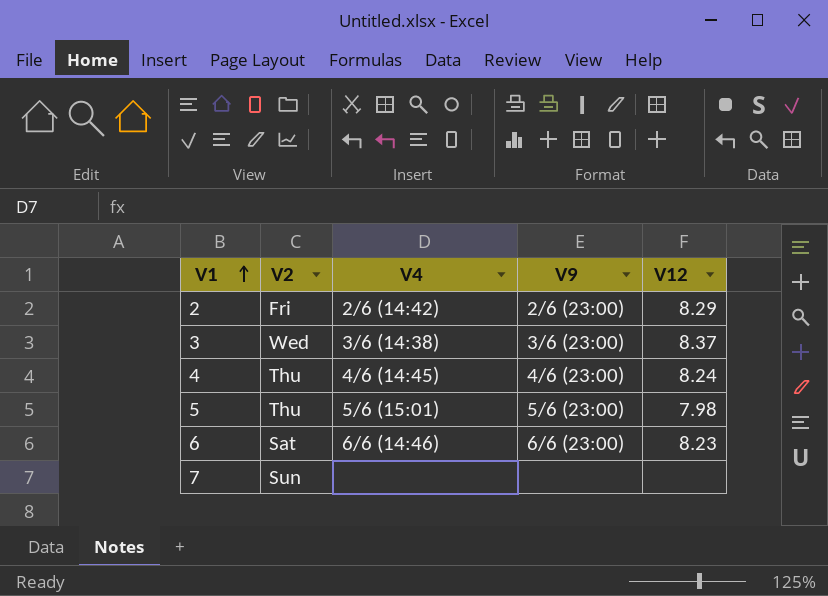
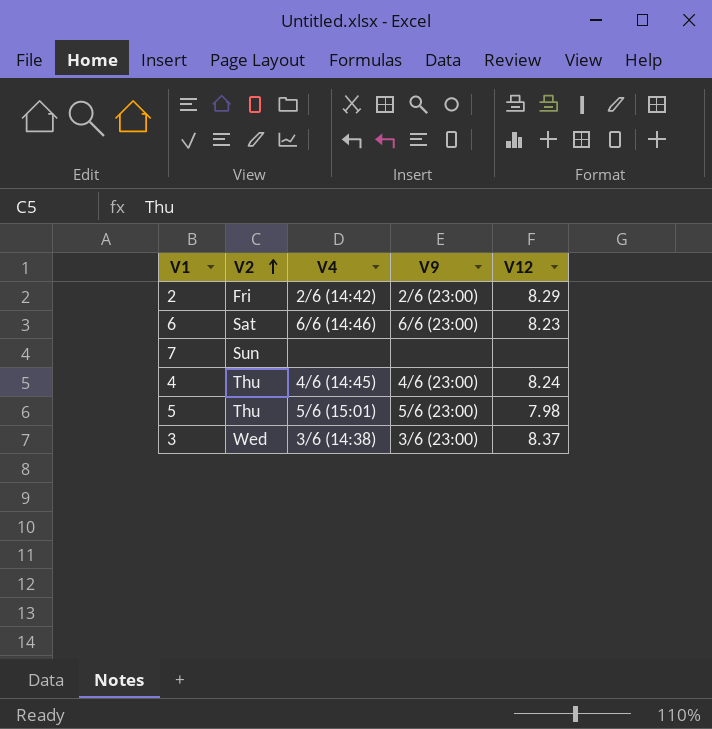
row order: V1 ascending -> V2 ascending

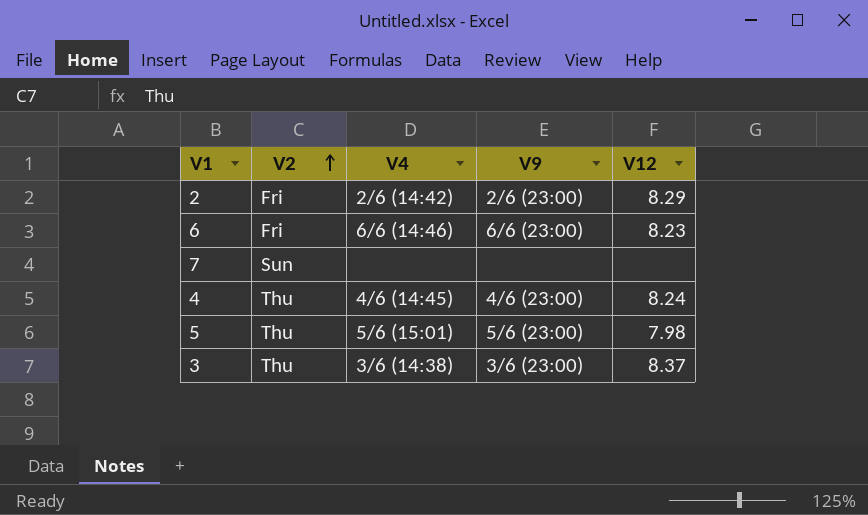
6 | V2: Sat -> Fri
3 | V2: Wed -> Thu

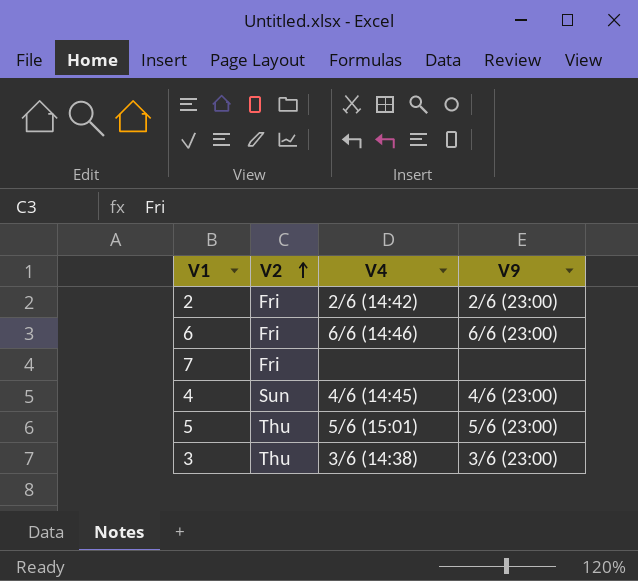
column V12 | position: 5 -> none
7 | V2: Sun -> Fri
4 | V2: Thu -> Sun

